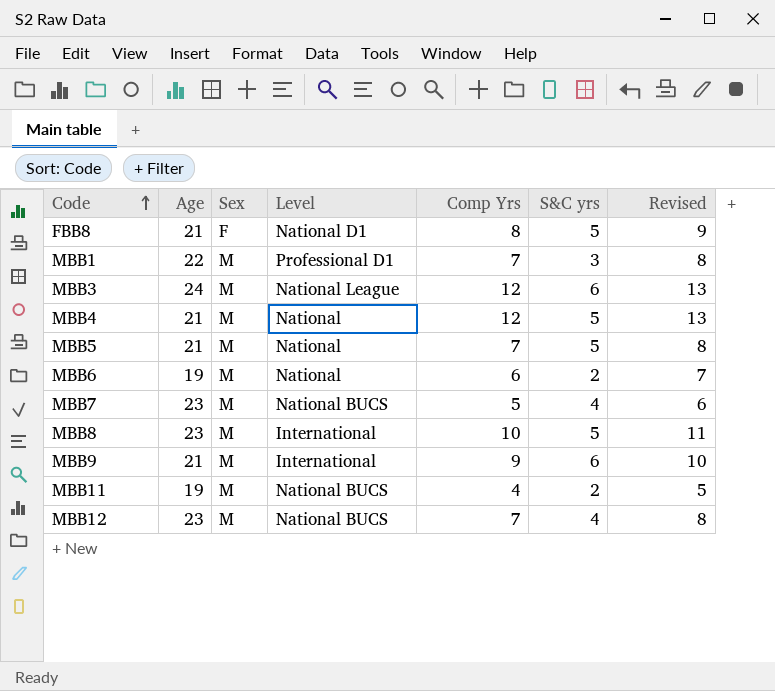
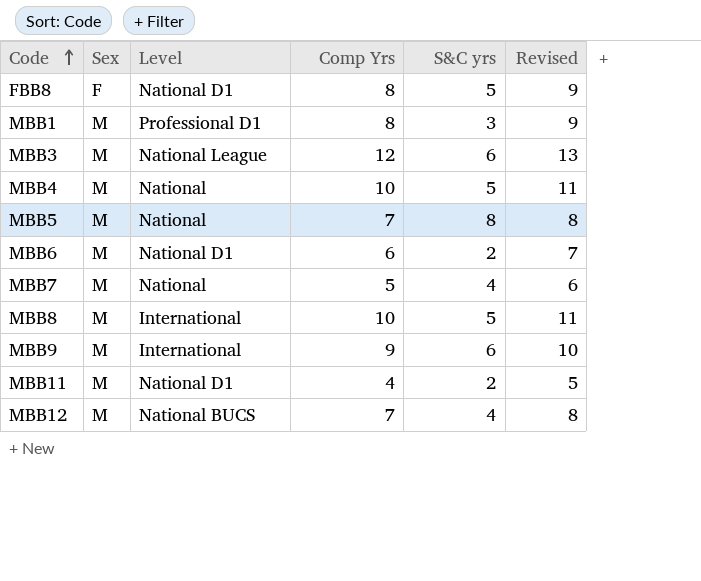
column Age | position: 2 -> none
MBB1 | Comp Yrs: 7 -> 8
MBB1 | Revised: 8 -> 9
MBB4 | Comp Yrs: 12 -> 10
MBB4 | Revised: 13 -> 11
MBB5 | S&C yrs: 5 -> 8
MBB6 | Level: National -> National D1
MBB7 | Level: National BUCS -> National
MBB11 | Level: National BUCS -> National D1

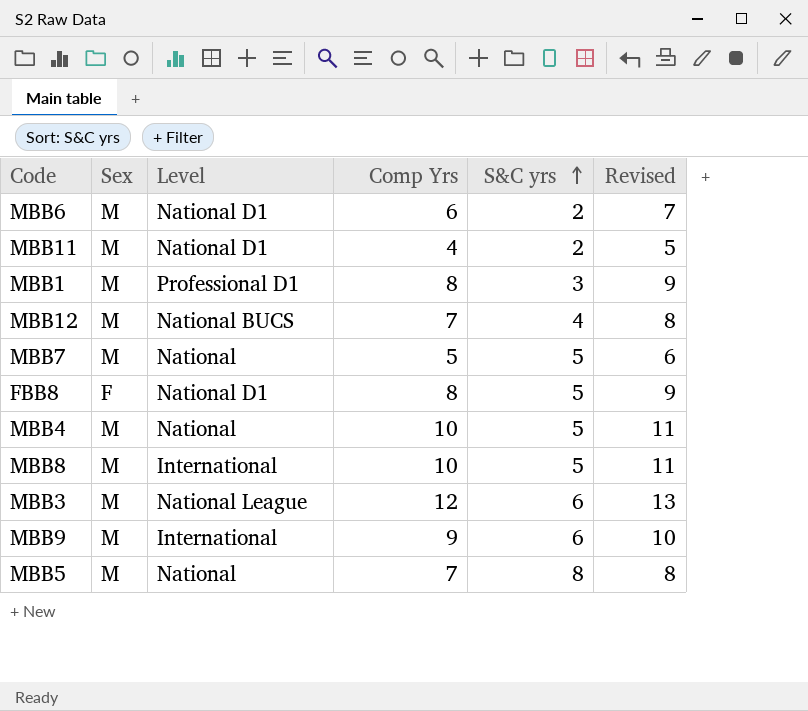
row order: Code ascending -> S&C yrs ascending
MBB7 | S&C yrs: 4 -> 5

